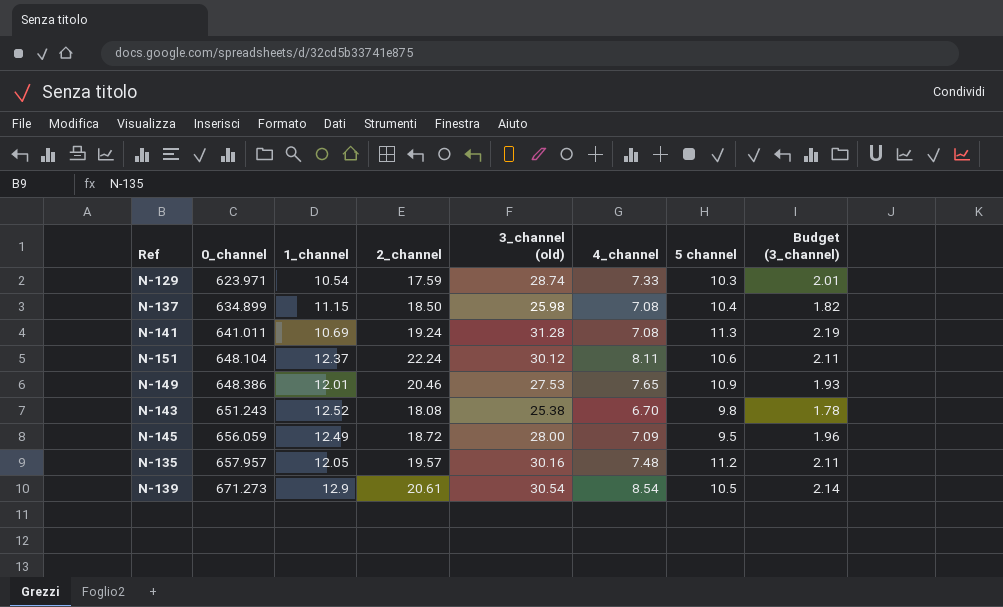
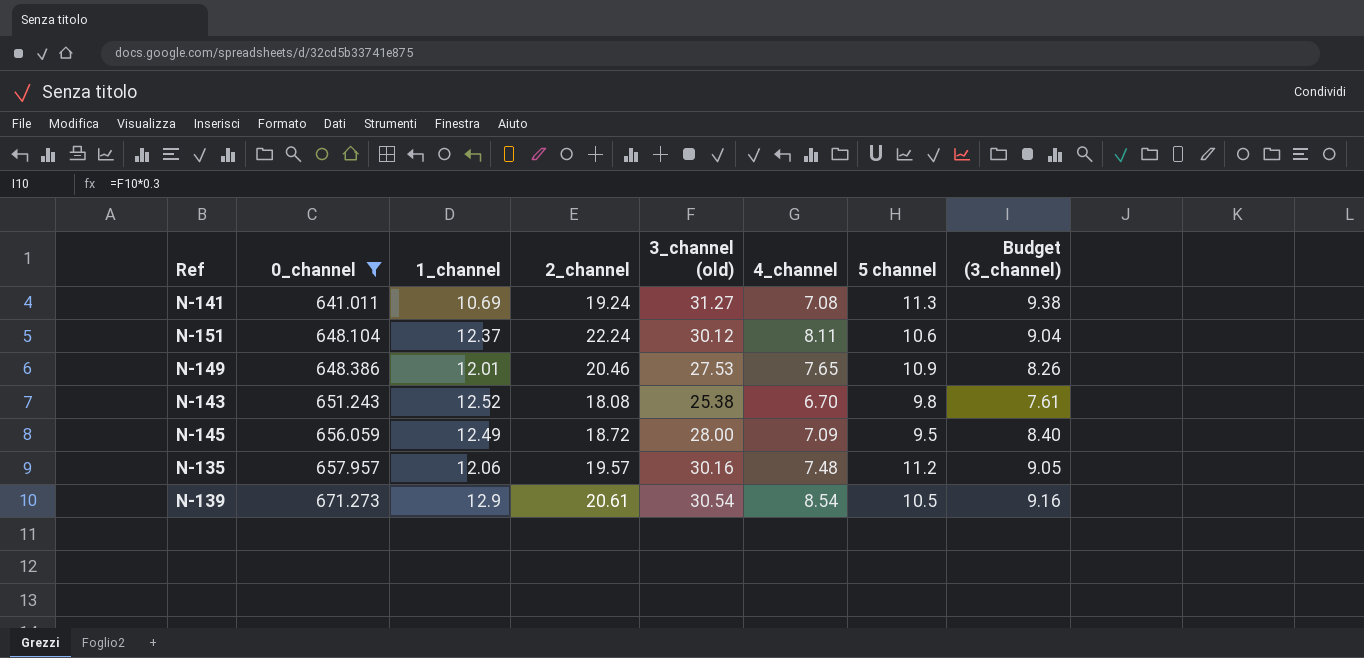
filter: none -> 0_channel >= 641.011
column Budget (3_channel) | formula: [3_channel (old)] * 0.07 -> [3_channel (old)] * 0.3
N-141 | 3_channel (old): 31.28 -> 31.27
N-135 | 1_channel: 12.05 -> 12.06

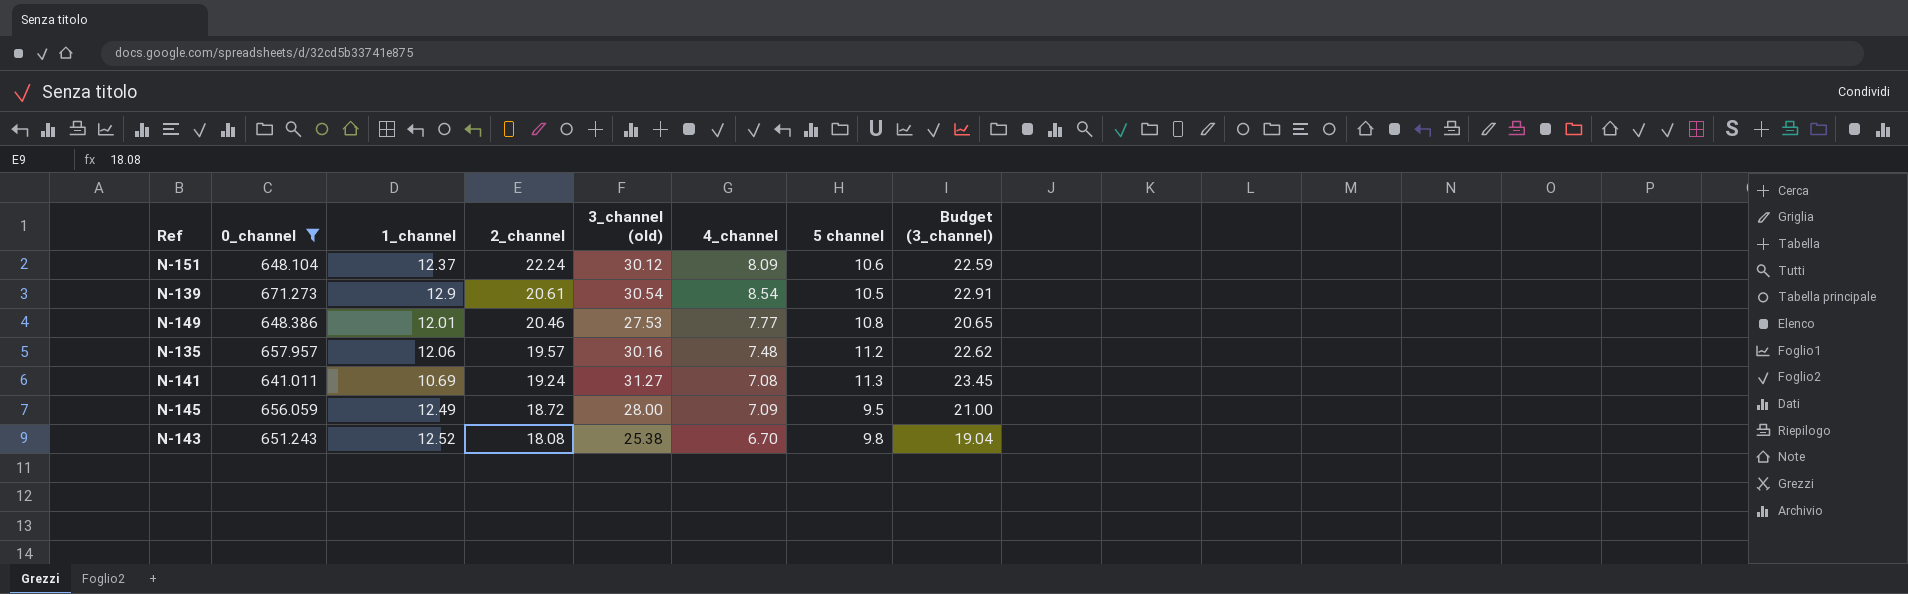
row order: 0_channel ascending -> 2_channel descending
column Budget (3_channel) | formula: [3_channel (old)] * 0.3 -> [3_channel (old)] * 0.75
N-151 | 4_channel: 8.11 -> 8.09
N-149 | 4_channel: 7.65 -> 7.77
N-149 | 5 channel: 10.9 -> 10.8

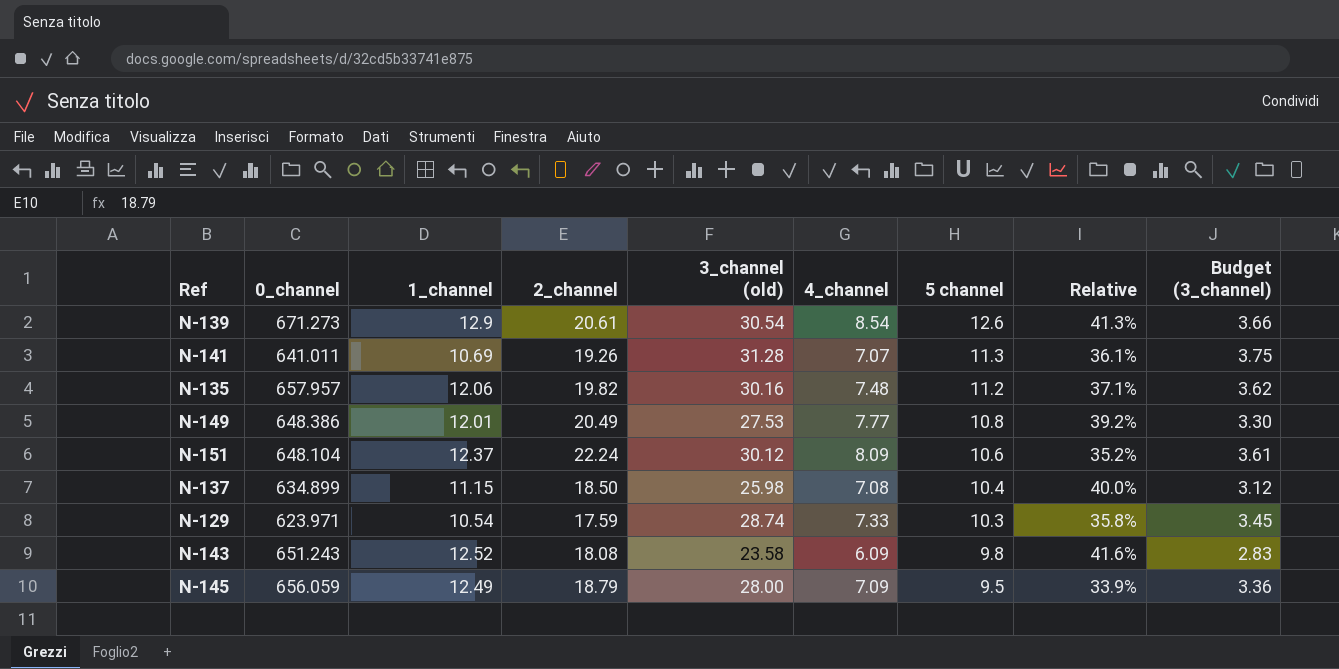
filter: 0_channel >= 641.011 -> none
row order: 2_channel descending -> 5 channel descending
column Relative | formula: none -> [5 channel] / [3_channel (old)]
column Budget (3_channel) | formula: [3_channel (old)] * 0.75 -> [3_channel (old)] * 0.12
N-139 | 5 channel: 10.5 -> 12.6
N-141 | 2_channel: 19.24 -> 19.26
N-141 | 3_channel (old): 31.27 -> 31.28
N-141 | 4_channel: 7.08 -> 7.07
N-135 | 2_channel: 19.57 -> 19.82
N-149 | 2_channel: 20.46 -> 20.49
N-143 | 3_channel (old): 25.38 -> 23.58
N-143 | 4_channel: 6.70 -> 6.09
N-145 | 2_channel: 18.72 -> 18.79

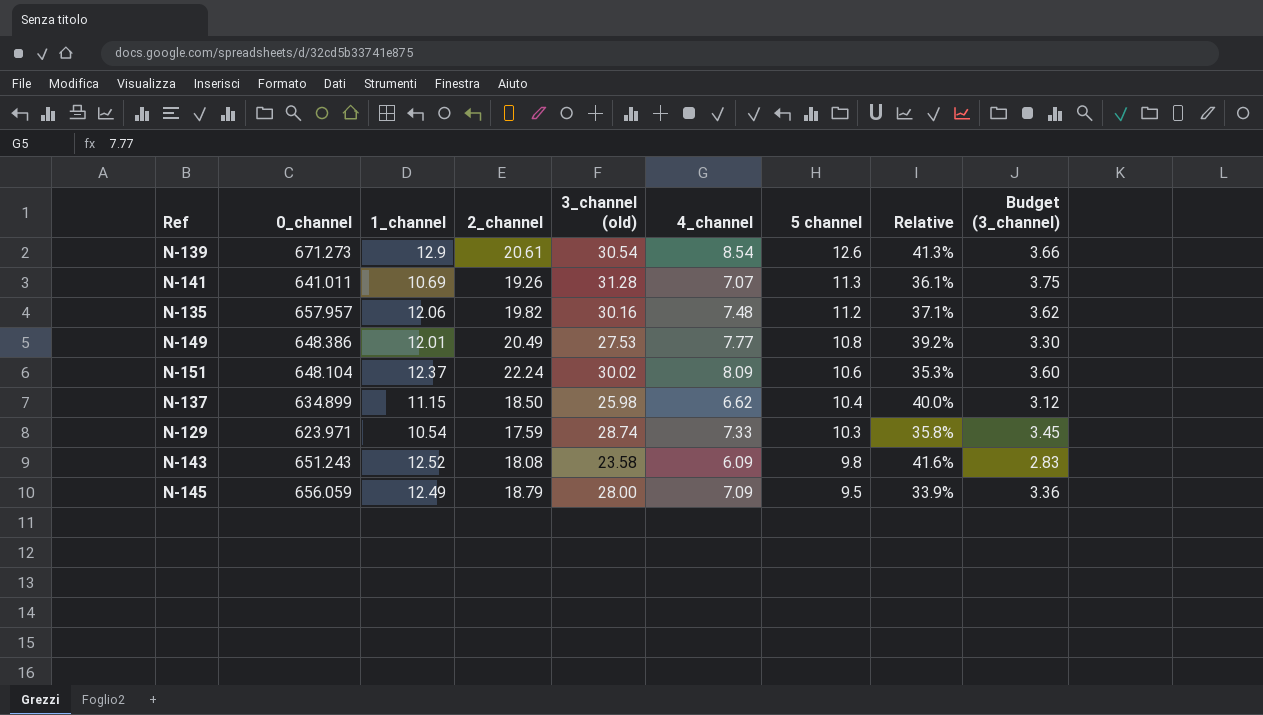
N-151 | 3_channel (old): 30.12 -> 30.02
N-151 | Relative: 35.2% -> 35.3%
N-151 | Budget (3_channel): 3.61 -> 3.60
N-137 | 4_channel: 7.08 -> 6.62

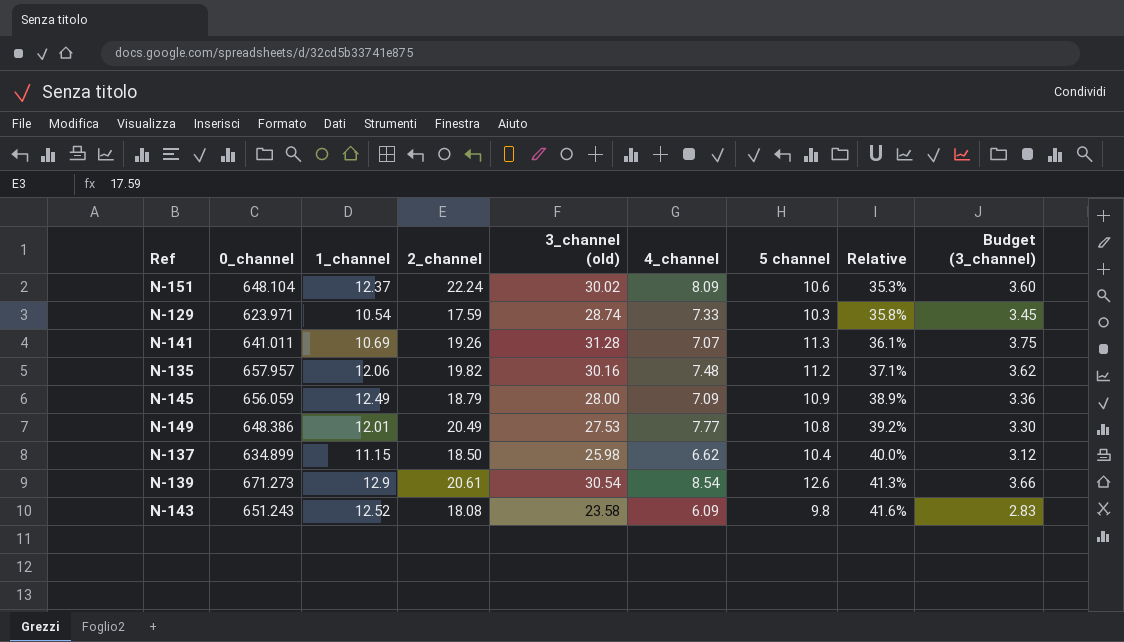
row order: 5 channel descending -> Relative ascending
N-145 | 5 channel: 9.5 -> 10.9
N-145 | Relative: 33.9% -> 38.9%

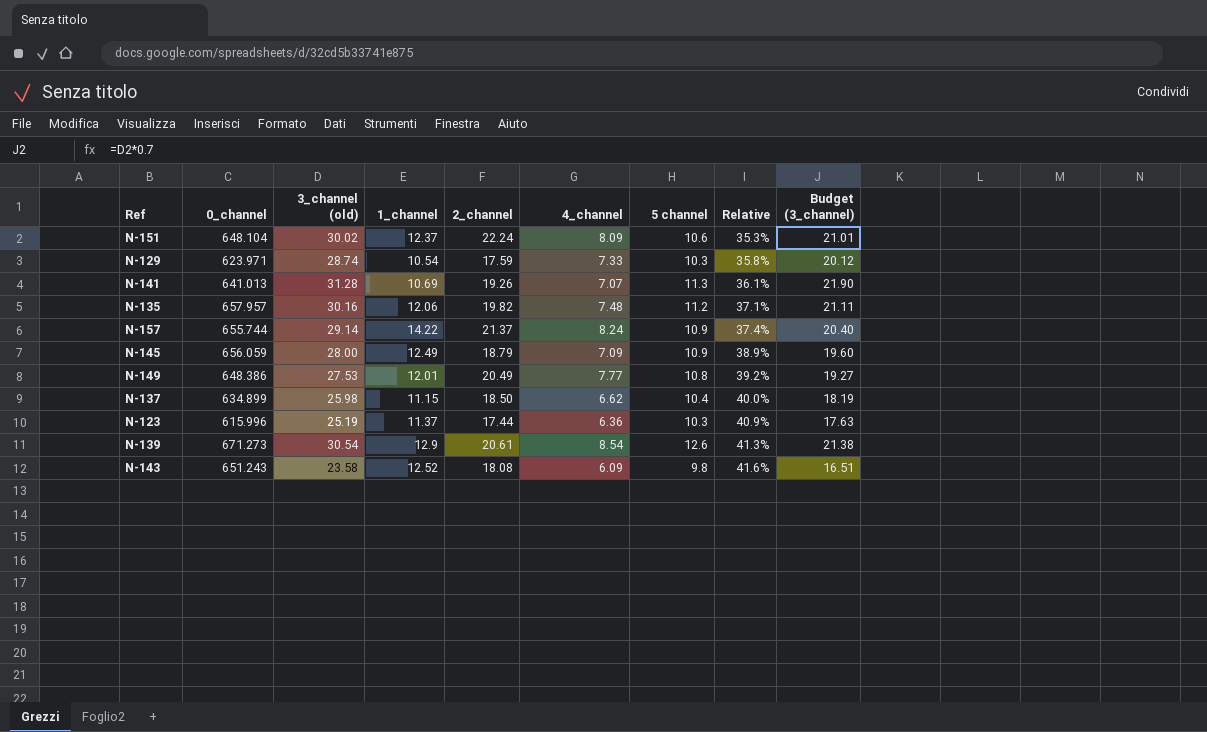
column 3_channel (old) | position: 5 -> 3
column Budget (3_channel) | formula: [3_channel (old)] * 0.12 -> [3_channel (old)] * 0.7
N-141 | 0_channel: 641.011 -> 641.013
row N-157: none -> 655.744 | 29.14 | 14.22 | 21.37 | 8.24 | 10.9 | 37.4% | 20.40
row N-123: none -> 615.996 | 25.19 | 11.37 | 17.44 | 6.36 | 10.3 | 40.9% | 17.63

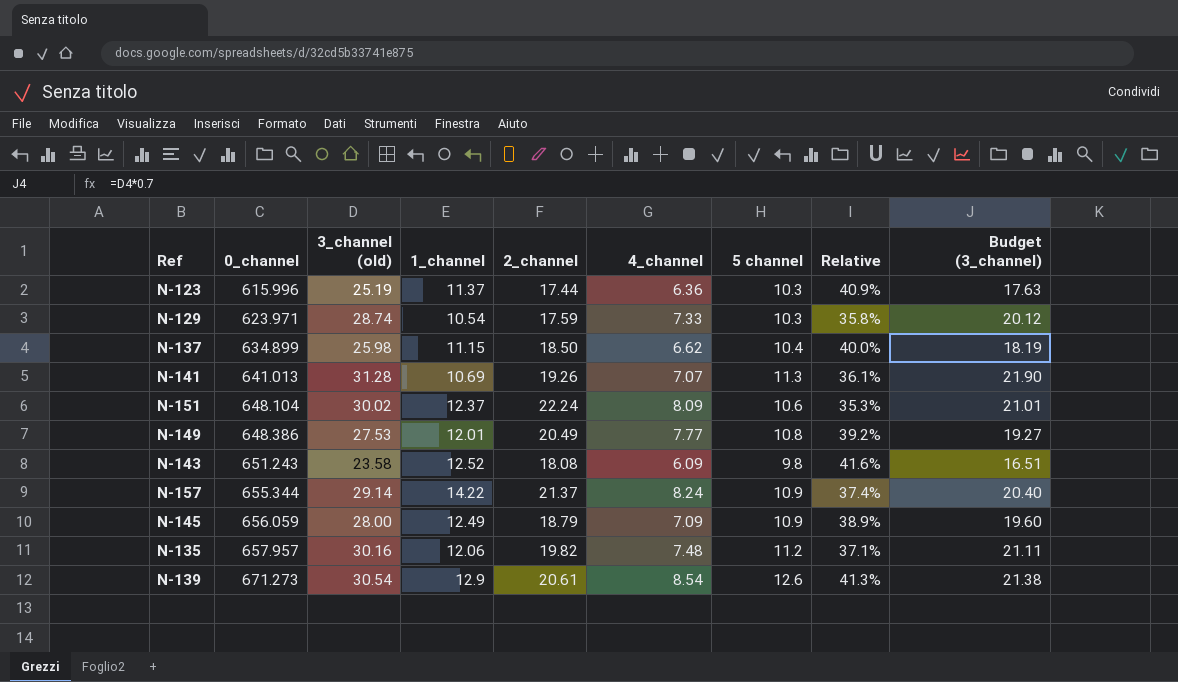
row order: Relative ascending -> 0_channel ascending
N-157 | 0_channel: 655.744 -> 655.344

